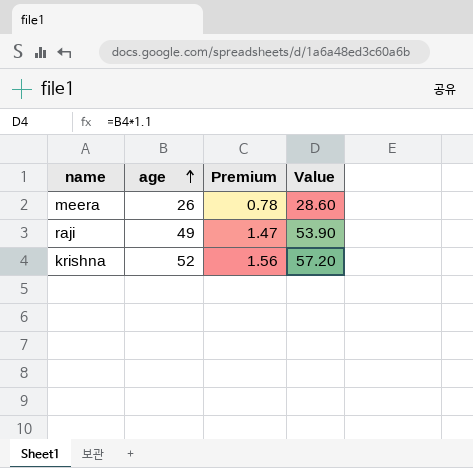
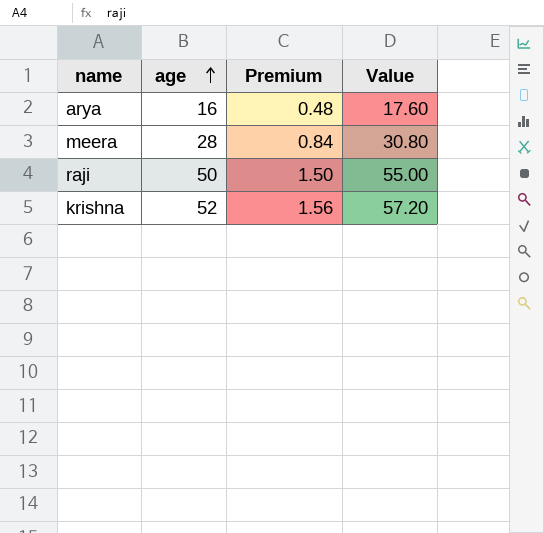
row arya: none -> 16 | 0.48 | 17.60
meera | age: 26 -> 28
meera | Premium: 0.78 -> 0.84
meera | Value: 28.60 -> 30.80
raji | age: 49 -> 50
raji | Premium: 1.47 -> 1.50
raji | Value: 53.90 -> 55.00

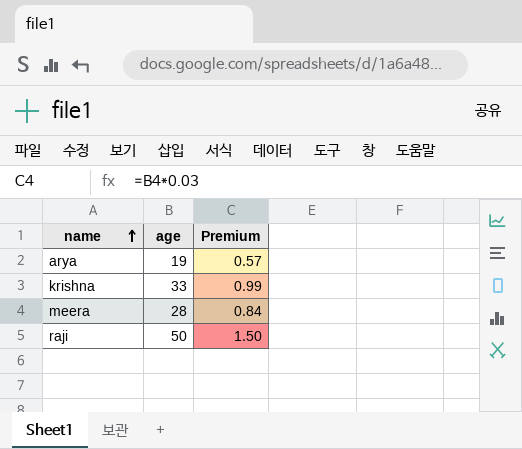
row order: age ascending -> name ascending
column Value | formula: [age] * 1.1 -> none
arya | age: 16 -> 19
arya | Premium: 0.48 -> 0.57
krishna | age: 52 -> 33
krishna | Premium: 1.56 -> 0.99

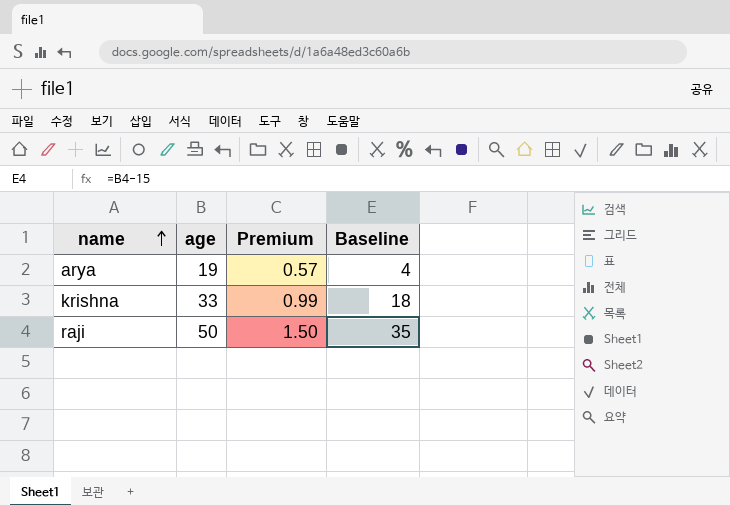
column Baseline | formula: none -> [age] - 15
row meera: 28 | 0.84 -> none

